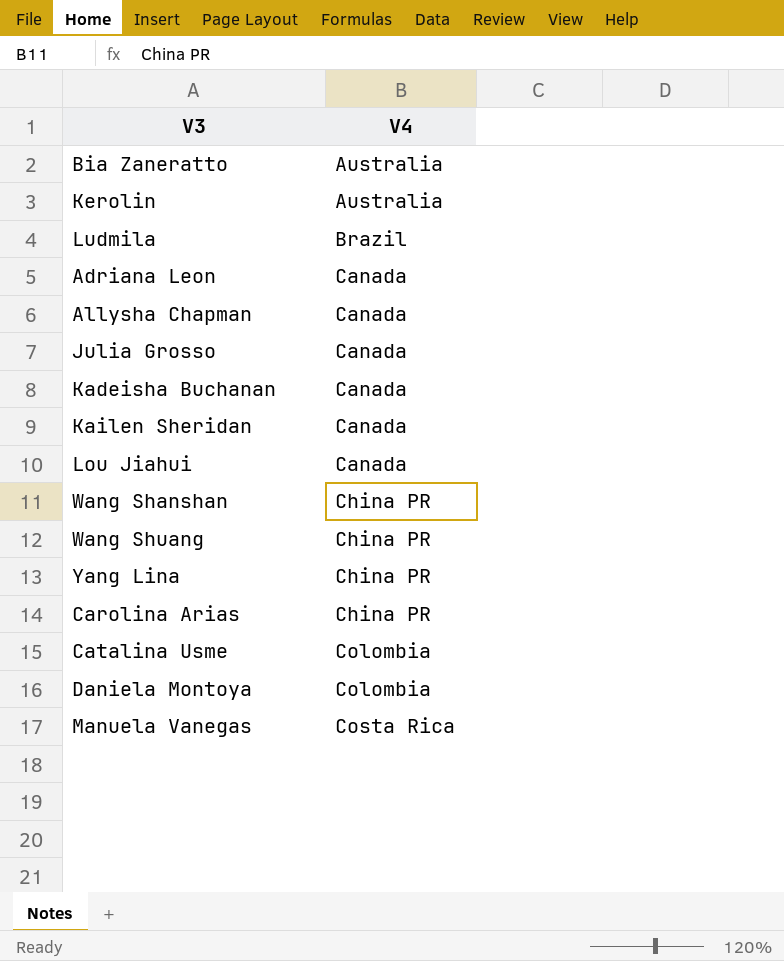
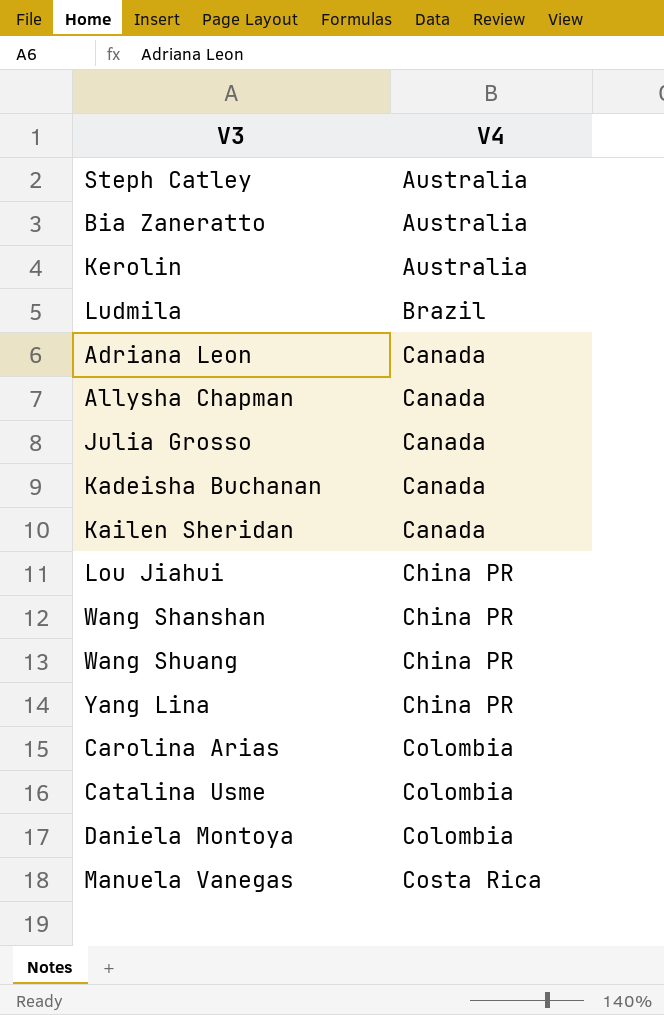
row Steph Catley: none -> Australia
Lou Jiahui | V4: Canada -> China PR
Carolina Arias | V4: China PR -> Colombia

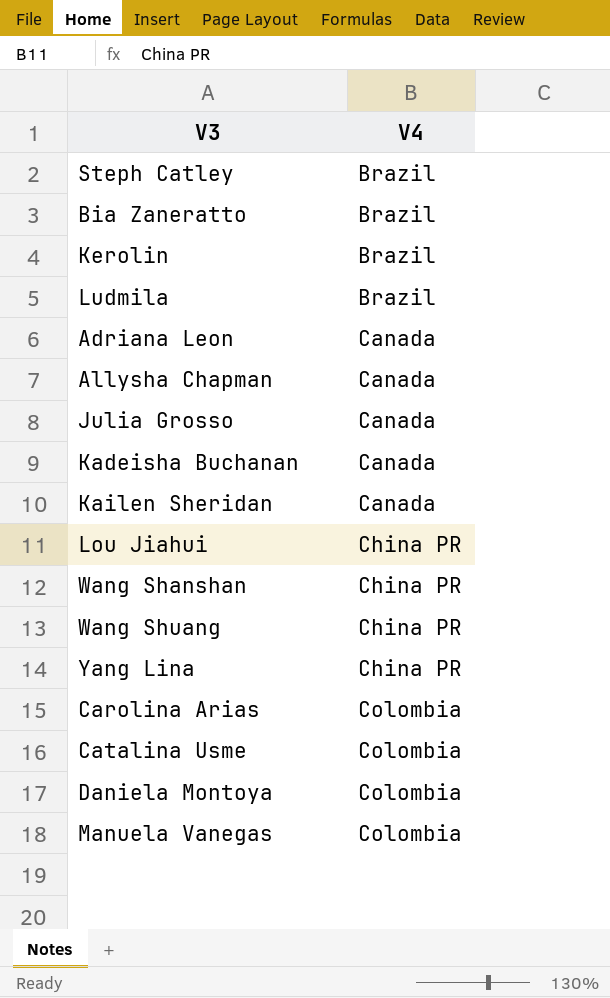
Steph Catley | V4: Australia -> Brazil
Bia Zaneratto | V4: Australia -> Brazil
Kerolin | V4: Australia -> Brazil
Manuela Vanegas | V4: Costa Rica -> Colombia

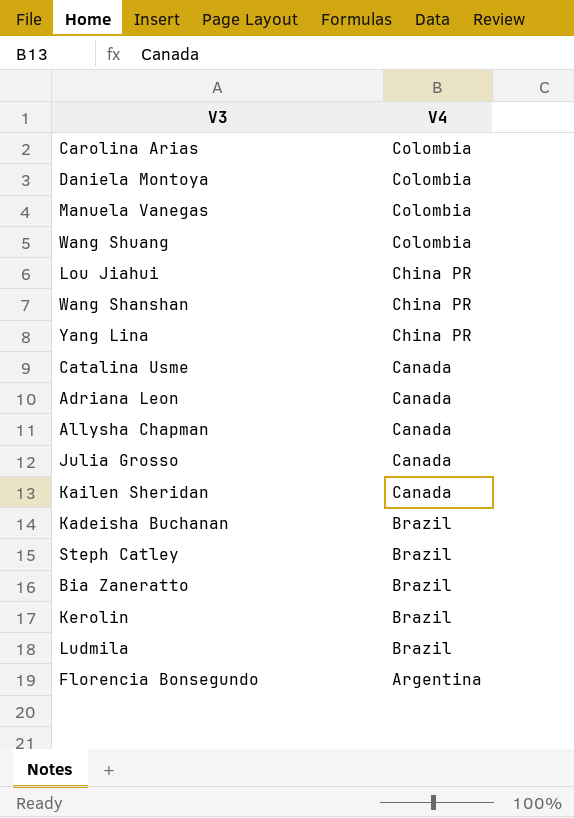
row order: V4 ascending -> V4 descending
Wang Shuang | V4: China PR -> Colombia
Catalina Usme | V4: Colombia -> Canada
Kadeisha Buchanan | V4: Canada -> Brazil
row Florencia Bonsegundo: none -> Argentina

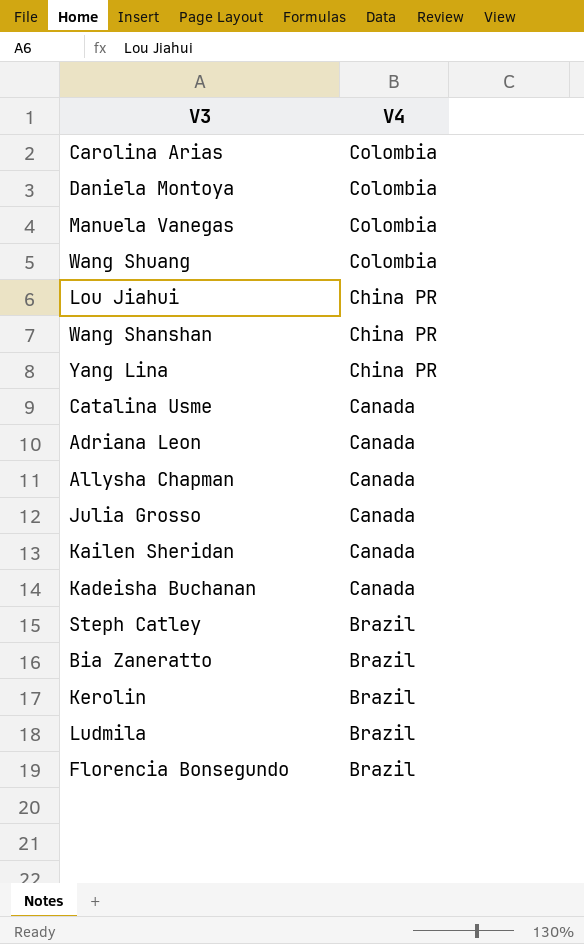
Kadeisha Buchanan | V4: Brazil -> Canada
Florencia Bonsegundo | V4: Argentina -> Brazil

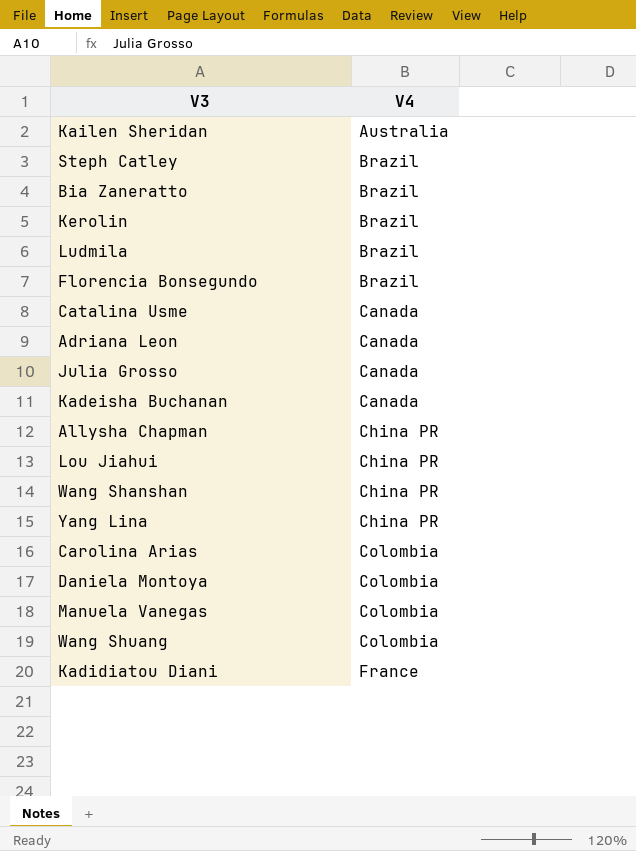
row order: V4 descending -> V4 ascending
Kailen Sheridan | V4: Canada -> Australia
Allysha Chapman | V4: Canada -> China PR
row Kadidiatou Diani: none -> France

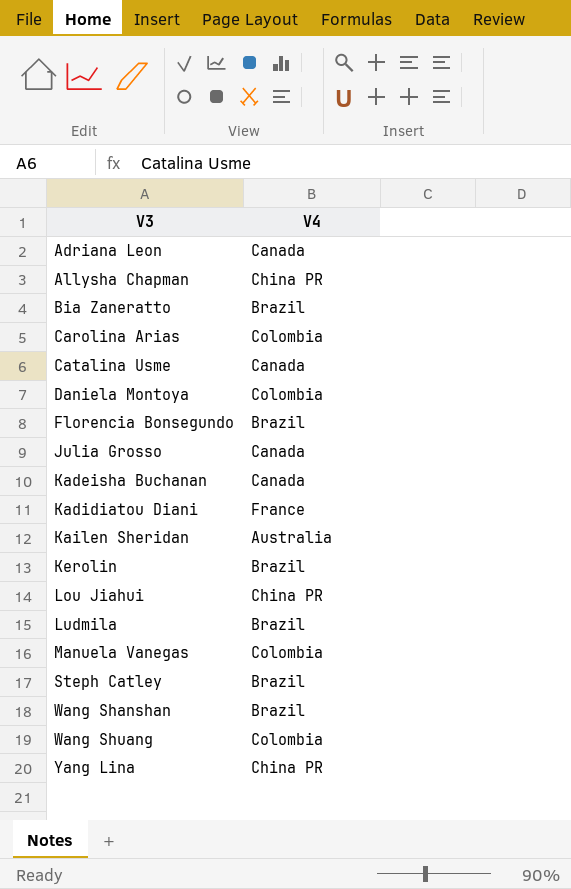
row order: V4 ascending -> V3 ascending
Wang Shanshan | V4: China PR -> Brazil

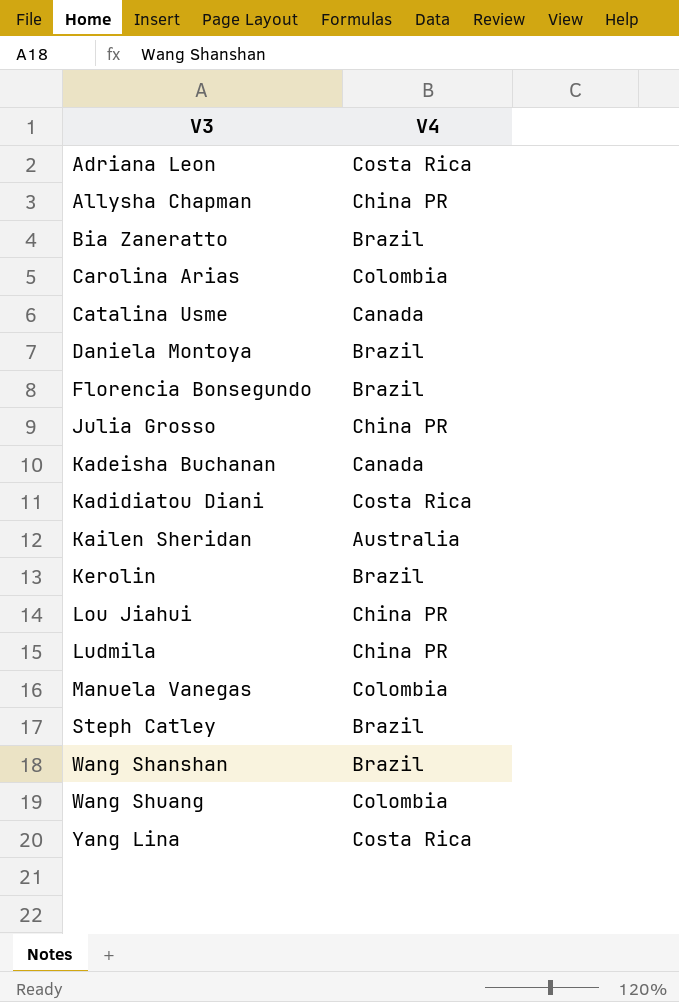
Adriana Leon | V4: Canada -> Costa Rica
Daniela Montoya | V4: Colombia -> Brazil
Julia Grosso | V4: Canada -> China PR
Kadidiatou Diani | V4: France -> Costa Rica
Ludmila | V4: Brazil -> China PR
Yang Lina | V4: China PR -> Costa Rica

